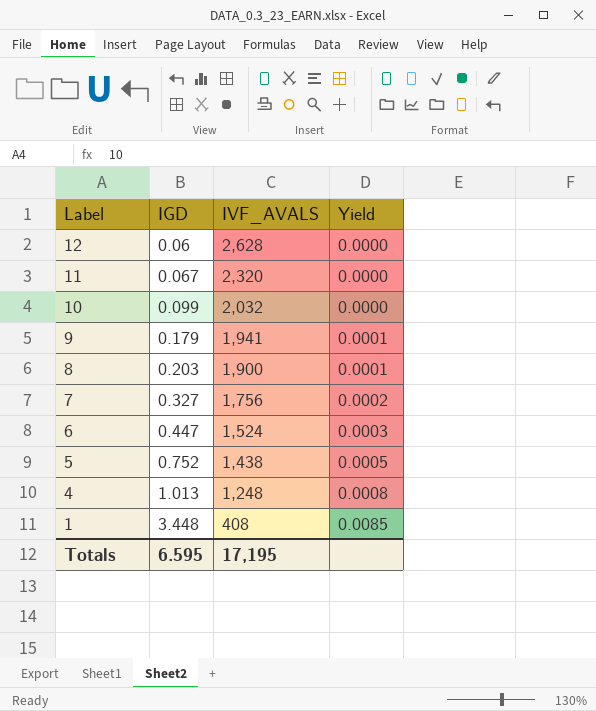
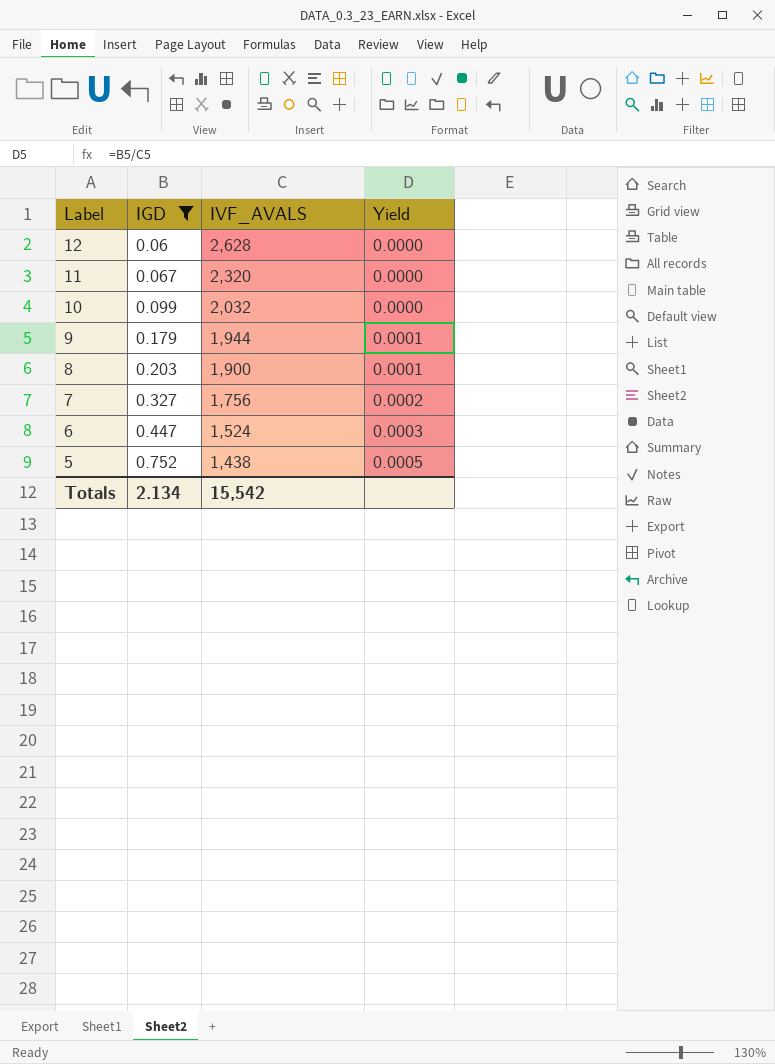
filter: none -> IGD <= 0.752
9 | IVF_AVALS: 1,941 -> 1,944
Totals | IGD: 6.595 -> 2.134
Totals | IVF_AVALS: 17,195 -> 15,542

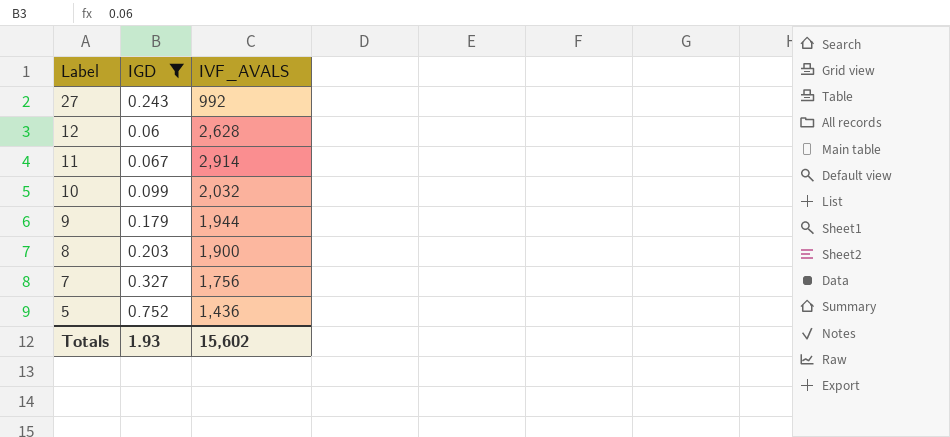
column Yield | formula: [IGD] / [IVF_AVALS] -> none
row 6: 0.447 | 1,524 | 0.0003 -> none
row 27: none -> 0.243 | 992
11 | IVF_AVALS: 2,320 -> 2,914
5 | IVF_AVALS: 1,438 -> 1,436
Totals | IGD: 2.134 -> 1.93
Totals | IVF_AVALS: 15,542 -> 15,602

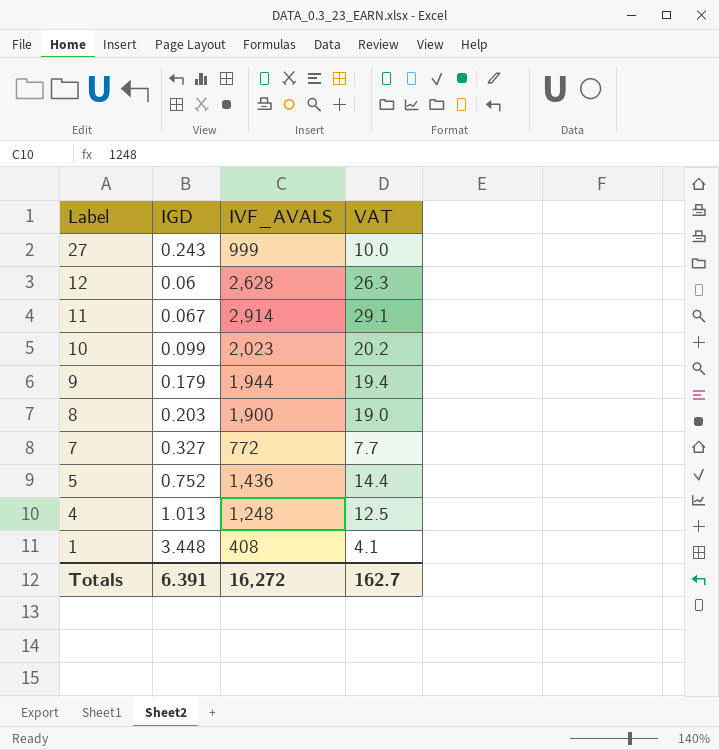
filter: IGD <= 0.752 -> none
column VAT | formula: none -> [IVF_AVALS] * 0.01
27 | IVF_AVALS: 992 -> 999
10 | IVF_AVALS: 2,032 -> 2,023
7 | IVF_AVALS: 1,756 -> 772
Totals | IGD: 1.93 -> 6.391
Totals | IVF_AVALS: 15,602 -> 16,272

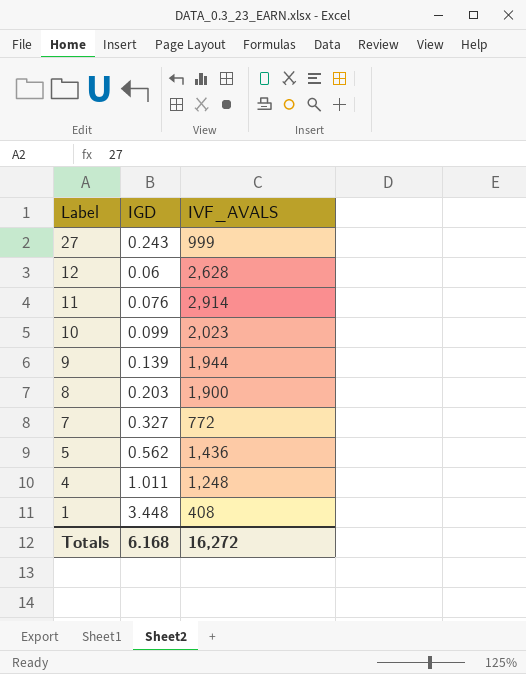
column VAT | formula: [IVF_AVALS] * 0.01 -> none
11 | IGD: 0.067 -> 0.076
9 | IGD: 0.179 -> 0.139
5 | IGD: 0.752 -> 0.562
4 | IGD: 1.013 -> 1.011
Totals | IGD: 6.391 -> 6.168

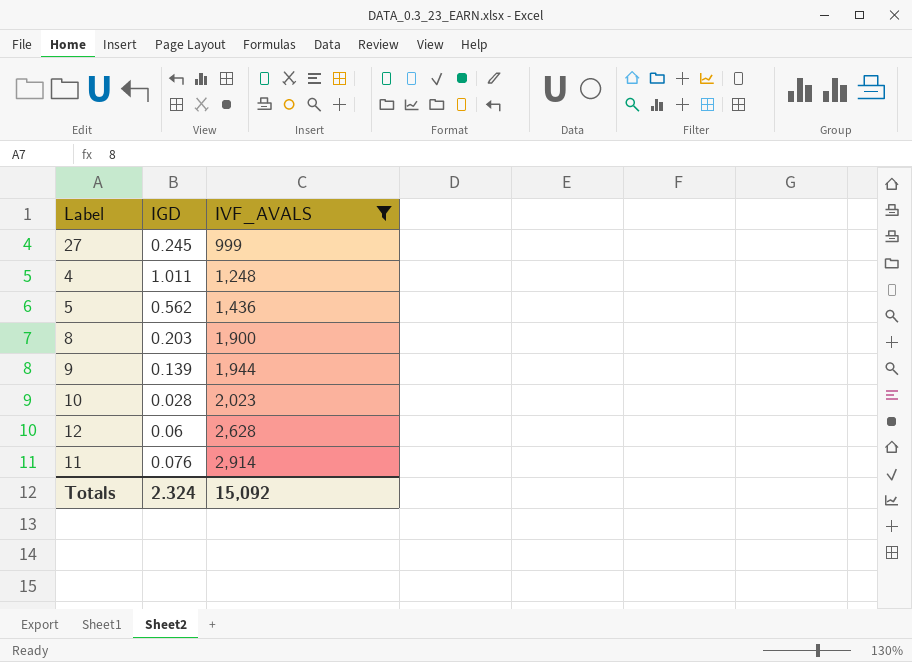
filter: none -> IVF_AVALS >= 999
row order: Label descending -> IVF_AVALS ascending
27 | IGD: 0.243 -> 0.245
10 | IGD: 0.099 -> 0.028
Totals | IGD: 6.168 -> 2.324
Totals | IVF_AVALS: 16,272 -> 15,092

